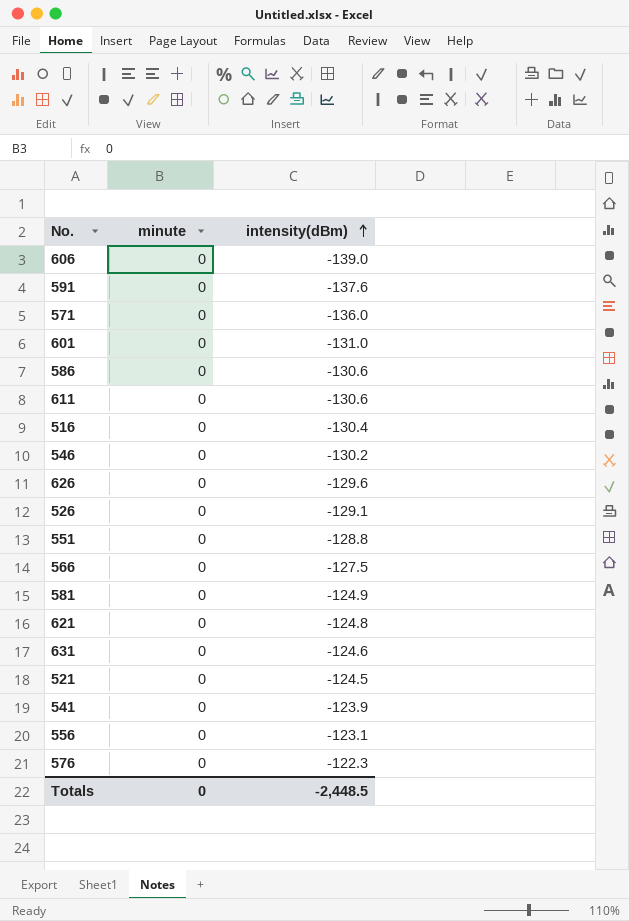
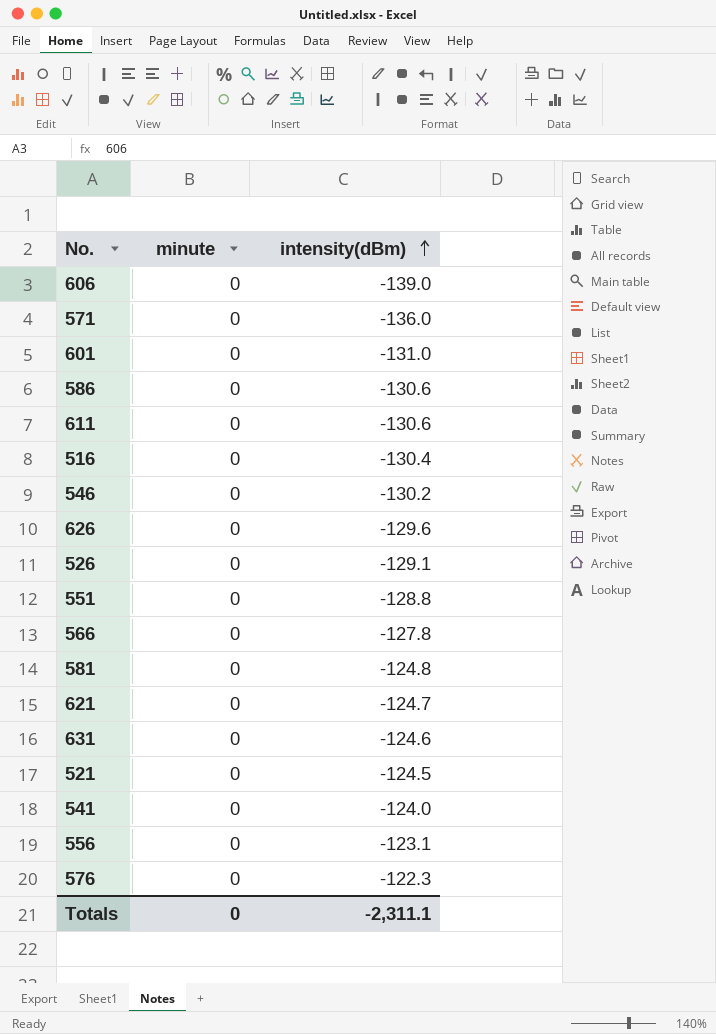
row 591: 0 | -137.6 -> none
566 | intensity(dBm): -127.5 -> -127.8
581 | intensity(dBm): -124.9 -> -124.8
621 | intensity(dBm): -124.8 -> -124.7
541 | intensity(dBm): -123.9 -> -124.0
Totals | intensity(dBm): -2,448.5 -> -2,311.1

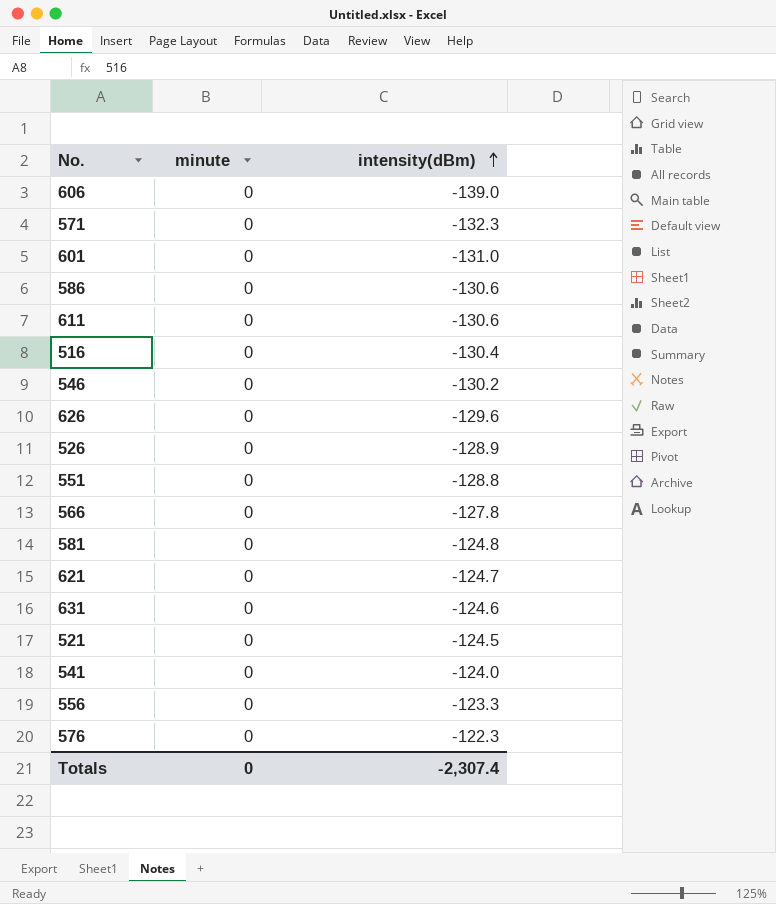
571 | intensity(dBm): -136.0 -> -132.3
526 | intensity(dBm): -129.1 -> -128.9
556 | intensity(dBm): -123.1 -> -123.3
Totals | intensity(dBm): -2,311.1 -> -2,307.4

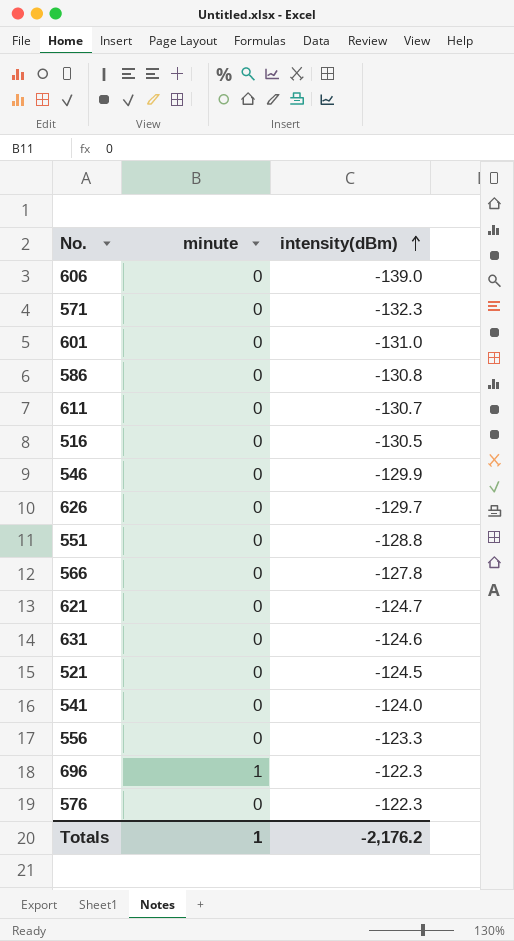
row 526: 0 | -128.9 -> none
row 581: 0 | -124.8 -> none
586 | intensity(dBm): -130.6 -> -130.8
611 | intensity(dBm): -130.6 -> -130.7
516 | intensity(dBm): -130.4 -> -130.5
546 | intensity(dBm): -130.2 -> -129.9
626 | intensity(dBm): -129.6 -> -129.7
row 696: none -> 1 | -122.3
Totals | minute: 0 -> 1
Totals | intensity(dBm): -2,307.4 -> -2,176.2

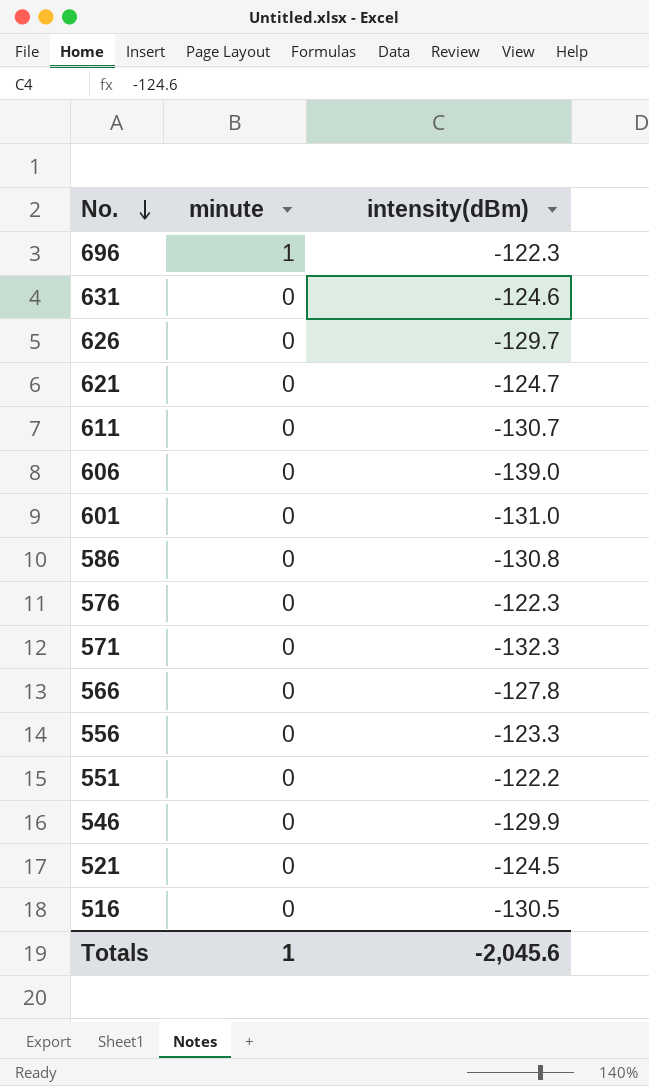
row order: intensity(dBm) ascending -> No. descending
row 541: 0 | -124.0 -> none
551 | intensity(dBm): -128.8 -> -122.2
Totals | intensity(dBm): -2,176.2 -> -2,045.6

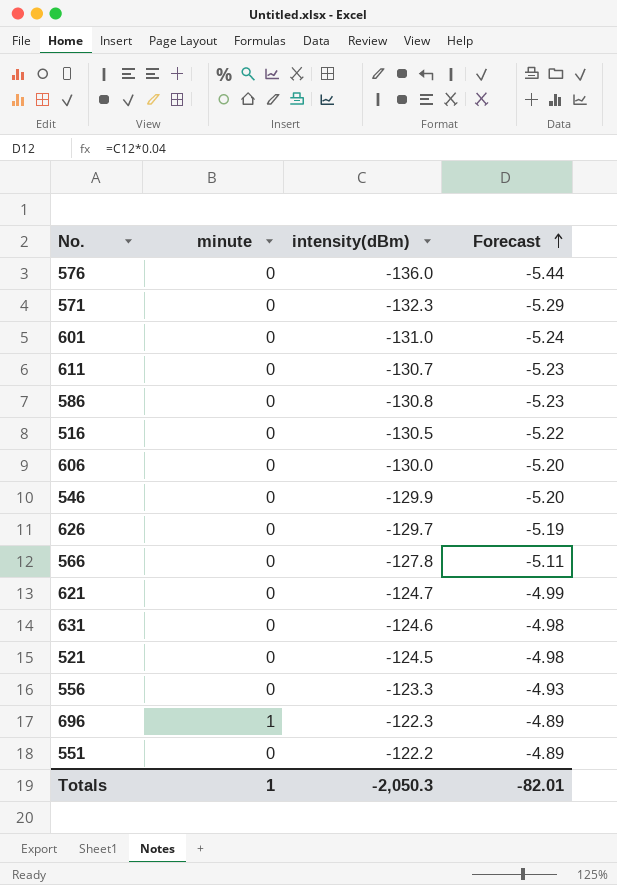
row order: No. descending -> Forecast ascending
column Forecast | formula: none -> [intensity(dBm)] * 0.04
576 | intensity(dBm): -122.3 -> -136.0
606 | intensity(dBm): -139.0 -> -130.0
Totals | intensity(dBm): -2,045.6 -> -2,050.3

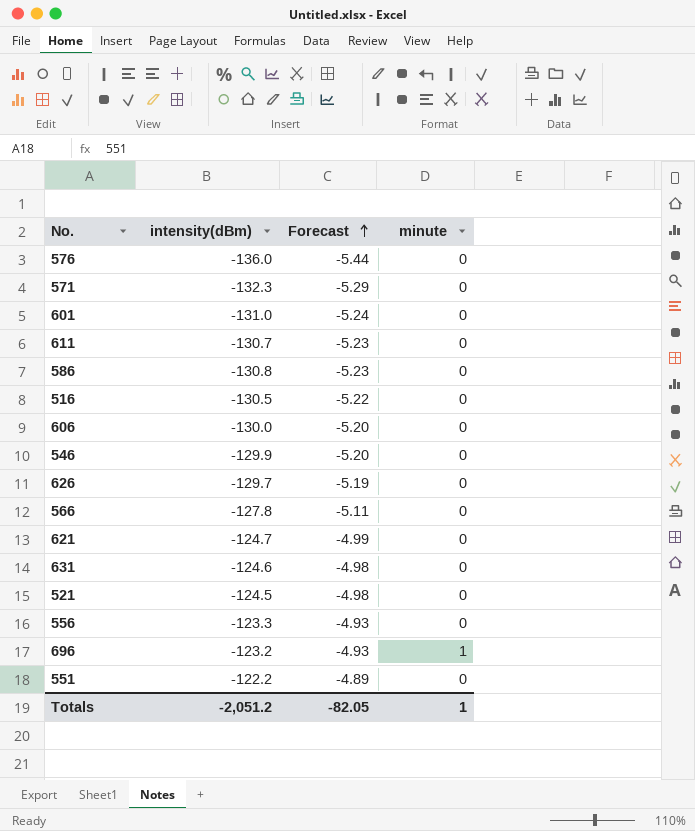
column minute | position: 2 -> 4
696 | intensity(dBm): -122.3 -> -123.2
696 | Forecast: -4.89 -> -4.93
Totals | intensity(dBm): -2,050.3 -> -2,051.2
Totals | Forecast: -82.01 -> -82.05

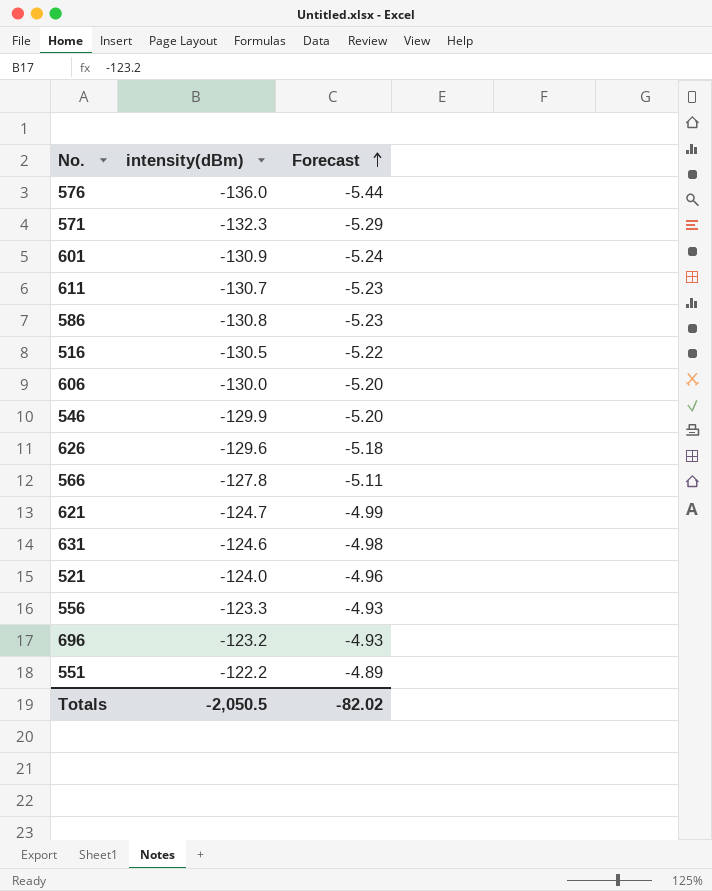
column minute | position: 4 -> none
601 | intensity(dBm): -131.0 -> -130.9
626 | intensity(dBm): -129.7 -> -129.6
626 | Forecast: -5.19 -> -5.18
521 | intensity(dBm): -124.5 -> -124.0
521 | Forecast: -4.98 -> -4.96
Totals | intensity(dBm): -2,051.2 -> -2,050.5
Totals | Forecast: -82.05 -> -82.02

